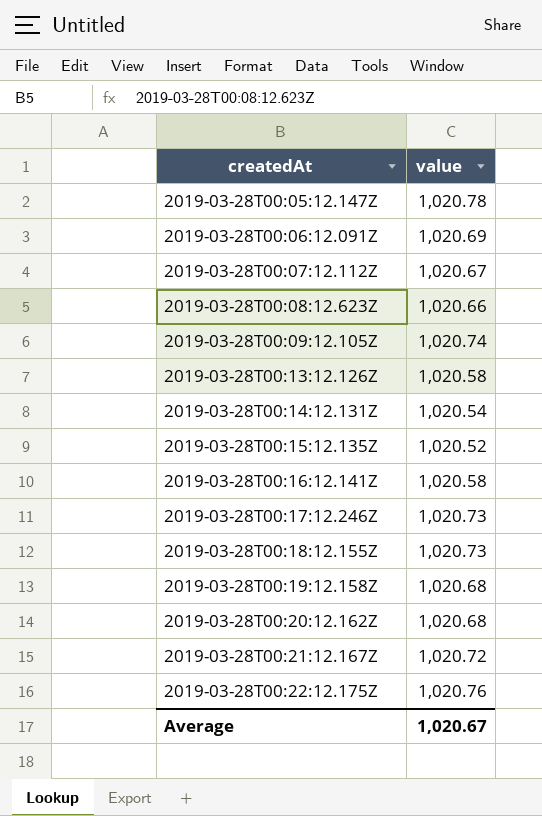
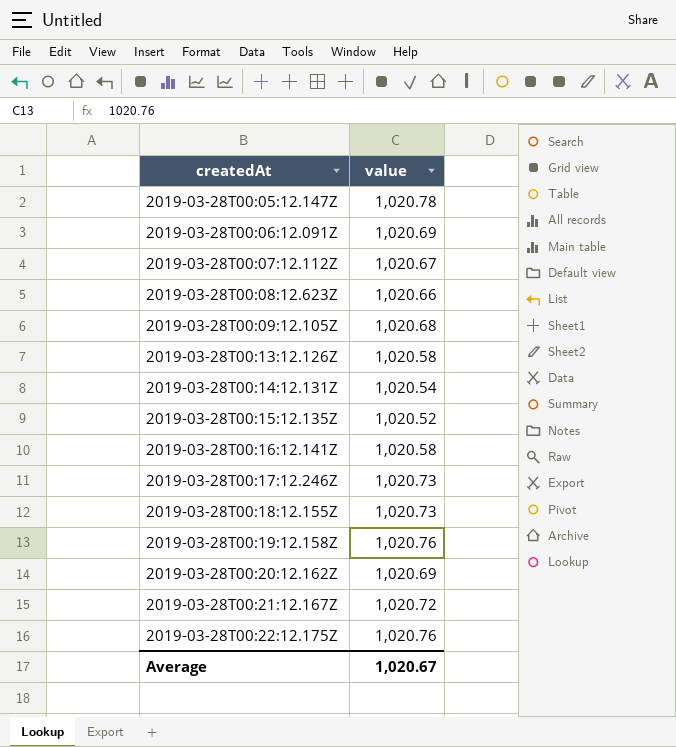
2019-03-28T00:09:12.105Z | value: 1,020.74 -> 1,020.68
2019-03-28T00:19:12.158Z | value: 1,020.68 -> 1,020.76
2019-03-28T00:20:12.162Z | value: 1,020.68 -> 1,020.69

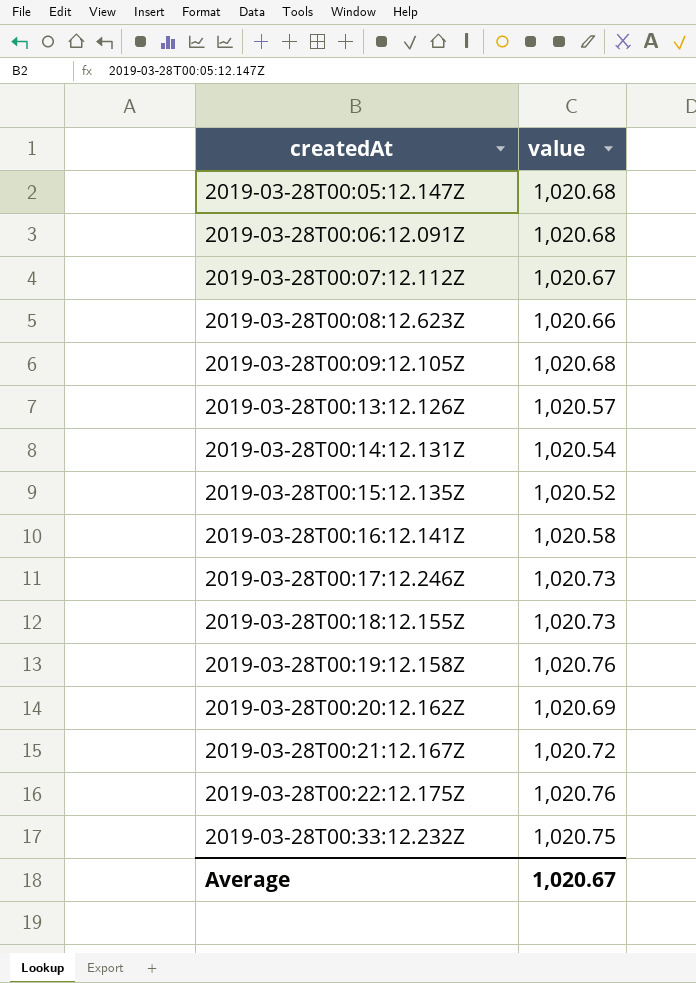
2019-03-28T00:05:12.147Z | value: 1,020.78 -> 1,020.68
2019-03-28T00:06:12.091Z | value: 1,020.69 -> 1,020.68
2019-03-28T00:13:12.126Z | value: 1,020.58 -> 1,020.57
row 2019-03-28T00:33:12.232Z: none -> 1,020.75

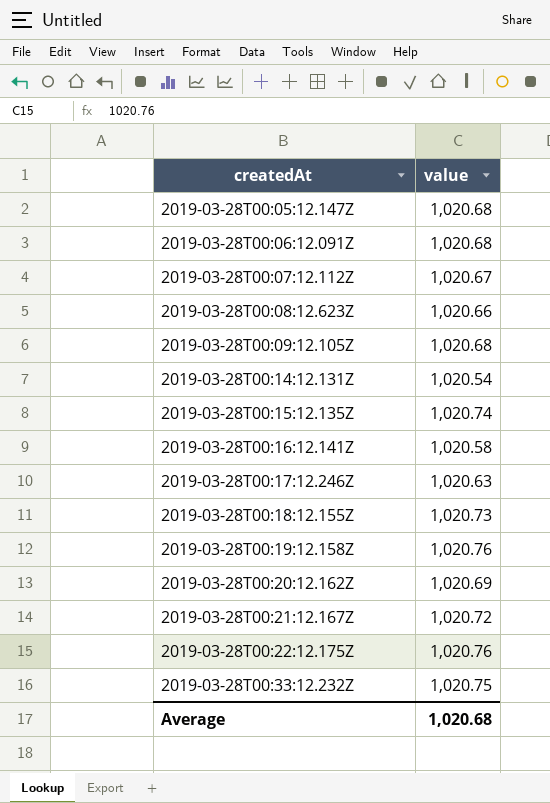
row 2019-03-28T00:13:12.126Z: 1,020.57 -> none
2019-03-28T00:15:12.135Z | value: 1,020.52 -> 1,020.74
2019-03-28T00:17:12.246Z | value: 1,020.73 -> 1,020.63
Average | value: 1,020.67 -> 1,020.68

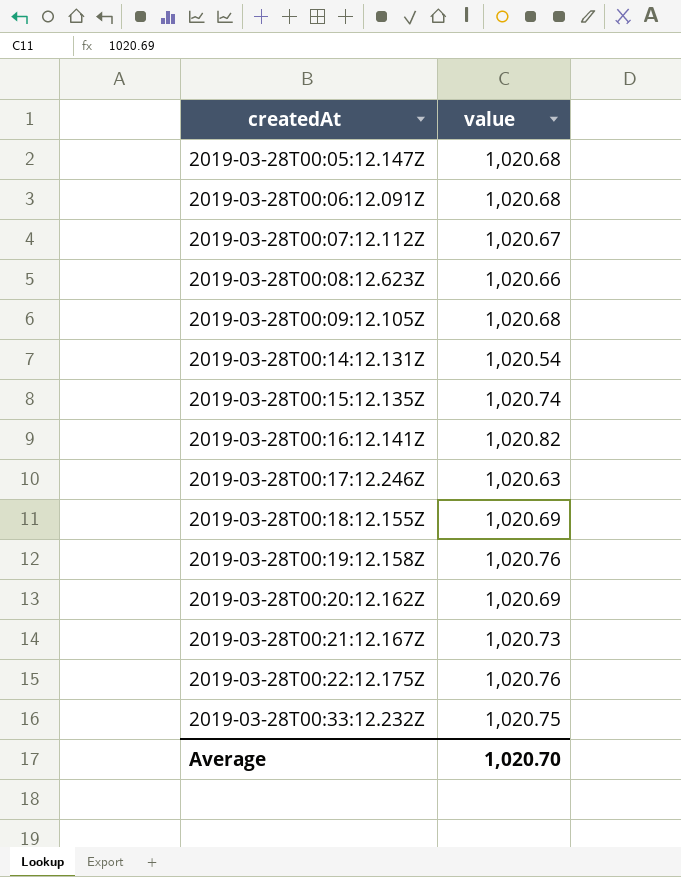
2019-03-28T00:16:12.141Z | value: 1,020.58 -> 1,020.82
2019-03-28T00:18:12.155Z | value: 1,020.73 -> 1,020.69
2019-03-28T00:21:12.167Z | value: 1,020.72 -> 1,020.73
Average | value: 1,020.68 -> 1,020.70

